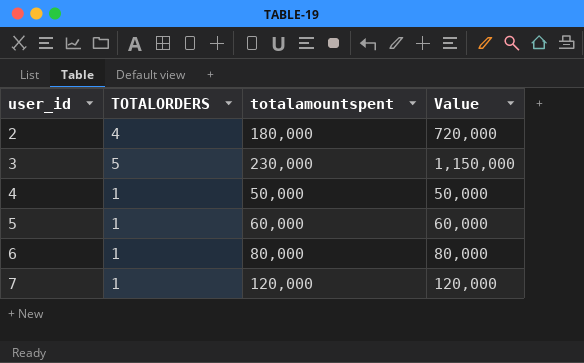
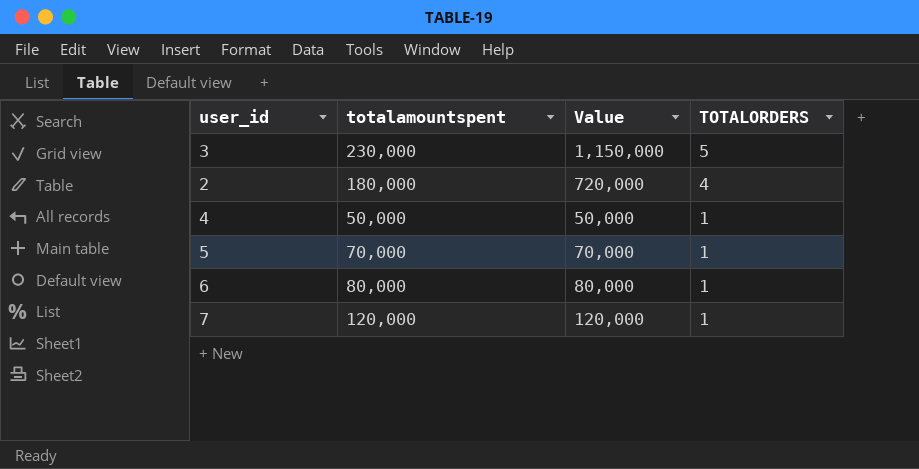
row order: user_id ascending -> TOTALORDERS descending
column TOTALORDERS | position: 2 -> 4
5 | totalamountspent: 60,000 -> 70,000
5 | Value: 60,000 -> 70,000

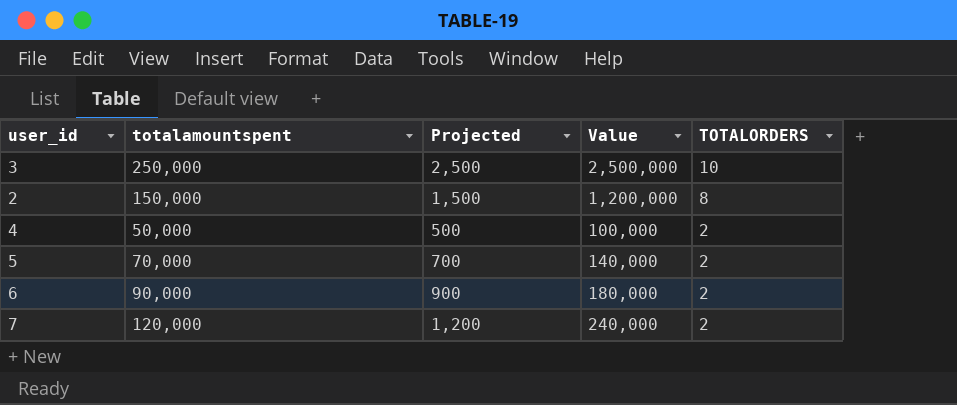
column Projected | formula: none -> [totalamountspent] * 0.01
3 | totalamountspent: 230,000 -> 250,000
3 | Value: 1,150,000 -> 2,500,000
3 | TOTALORDERS: 5 -> 10
2 | totalamountspent: 180,000 -> 150,000
2 | Value: 720,000 -> 1,200,000
2 | TOTALORDERS: 4 -> 8
4 | Value: 50,000 -> 100,000
4 | TOTALORDERS: 1 -> 2
5 | Value: 70,000 -> 140,000
5 | TOTALORDERS: 1 -> 2
6 | totalamountspent: 80,000 -> 90,000
6 | Value: 80,000 -> 180,000
6 | TOTALORDERS: 1 -> 2
7 | Value: 120,000 -> 240,000
7 | TOTALORDERS: 1 -> 2

